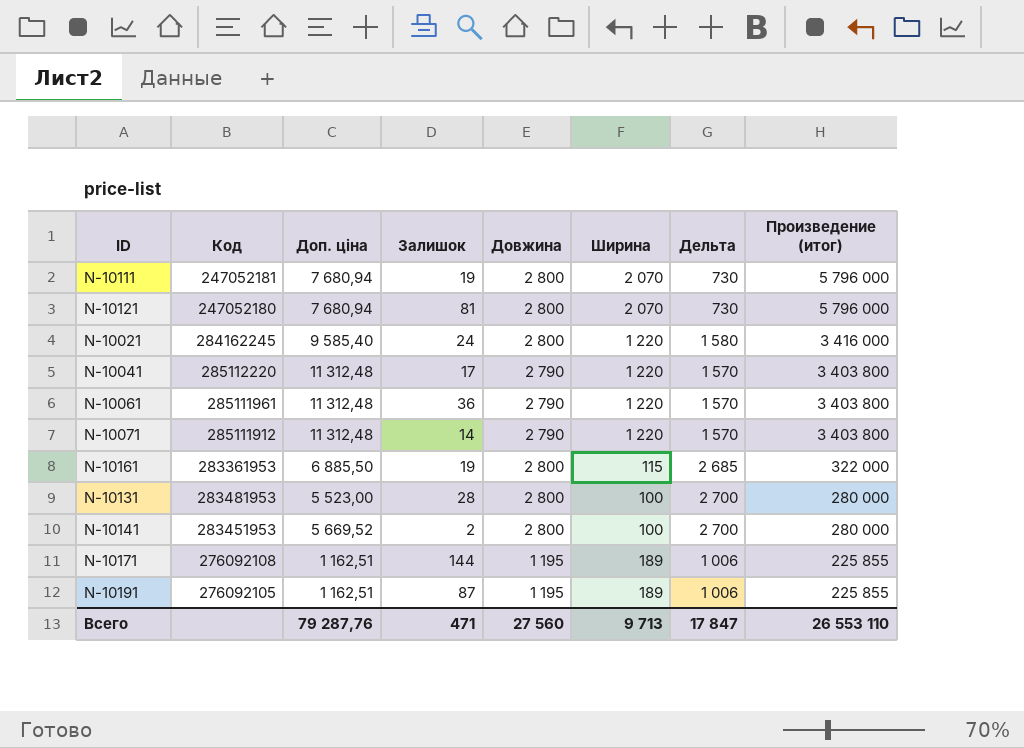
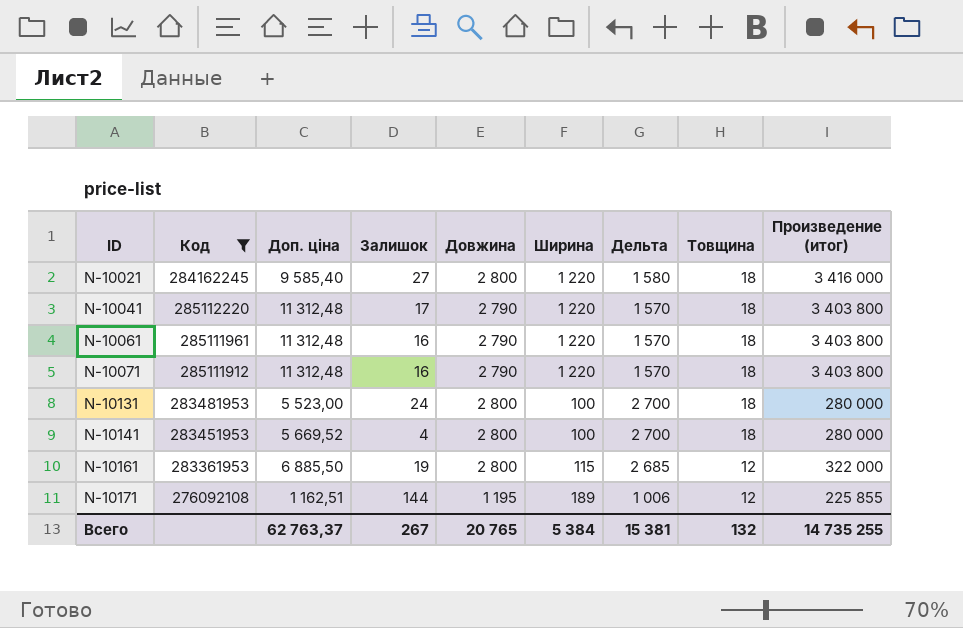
filter: none -> Код >= 276092108
row order: Произведение (итог) descending -> ID ascending
column Товщина | position: none -> 8
N-10021 | Залишок: 24 -> 27
N-10061 | Залишок: 36 -> 16
N-10071 | Залишок: 14 -> 16
N-10131 | Залишок: 28 -> 24
N-10141 | Залишок: 2 -> 4
Всего | Доп. ціна: 79 287,76 -> 62 763,37
Всего | Залишок: 471 -> 267
Всего | Довжина: 27 560 -> 20 765
Всего | Ширина: 9 713 -> 5 384
Всего | Дельта: 17 847 -> 15 381
Всего | Произведение (итог): 26 553 110 -> 14 735 255

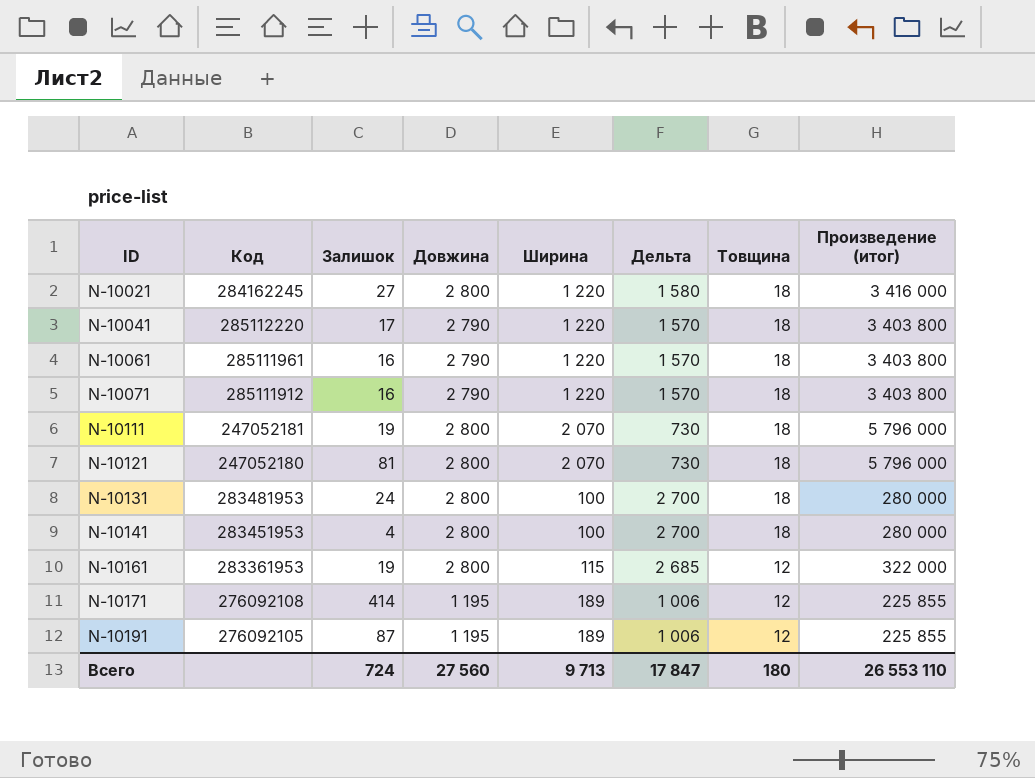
filter: Код >= 276092108 -> none
column Доп. ціна | position: 3 -> none
N-10171 | Залишок: 144 -> 414
Всего | Залишок: 267 -> 724
Всего | Довжина: 20 765 -> 27 560
Всего | Ширина: 5 384 -> 9 713
Всего | Дельта: 15 381 -> 17 847
Всего | Товщина: 132 -> 180
Всего | Произведение (итог): 14 735 255 -> 26 553 110

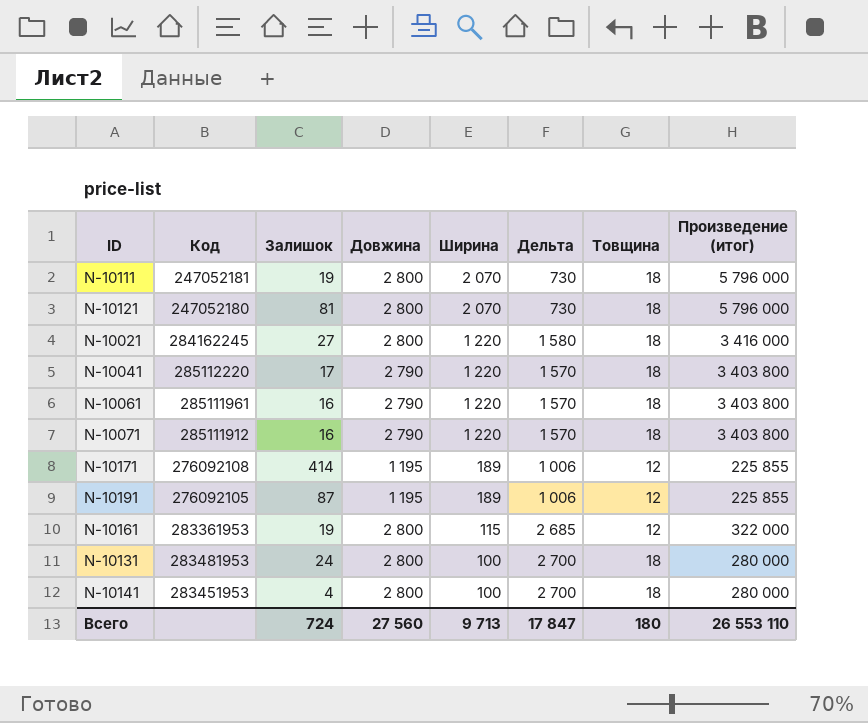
row order: ID ascending -> Ширина descending

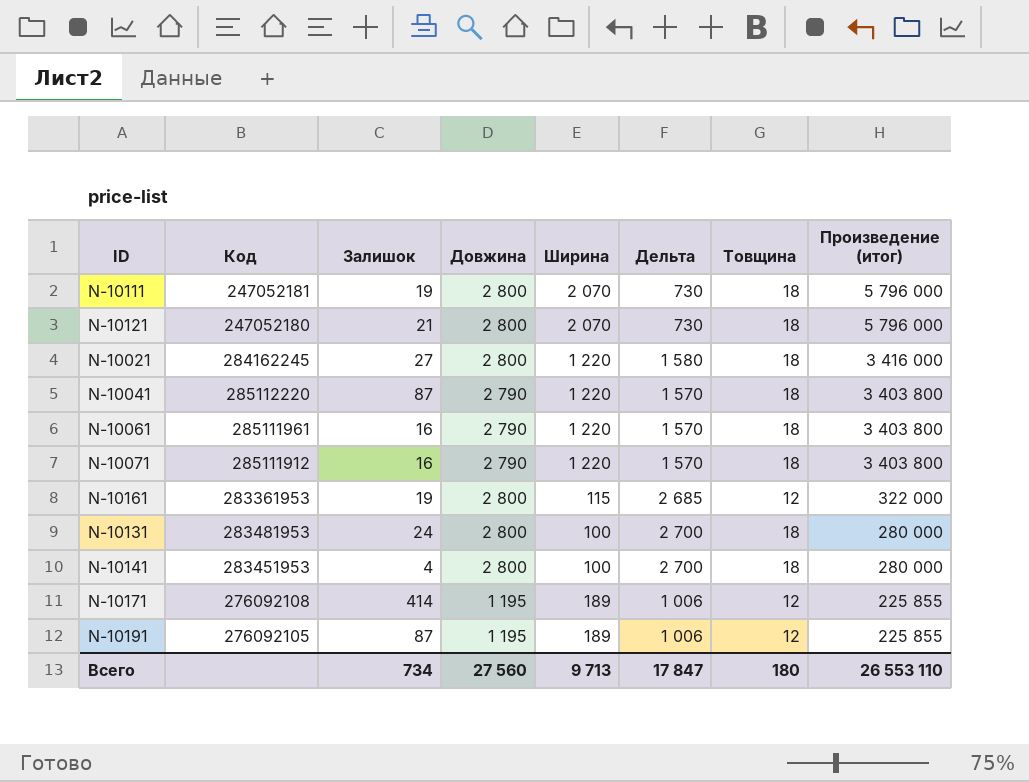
row order: Ширина descending -> Произведение (итог) descending
N-10121 | Залишок: 81 -> 21
N-10041 | Залишок: 17 -> 87
Всего | Залишок: 724 -> 734

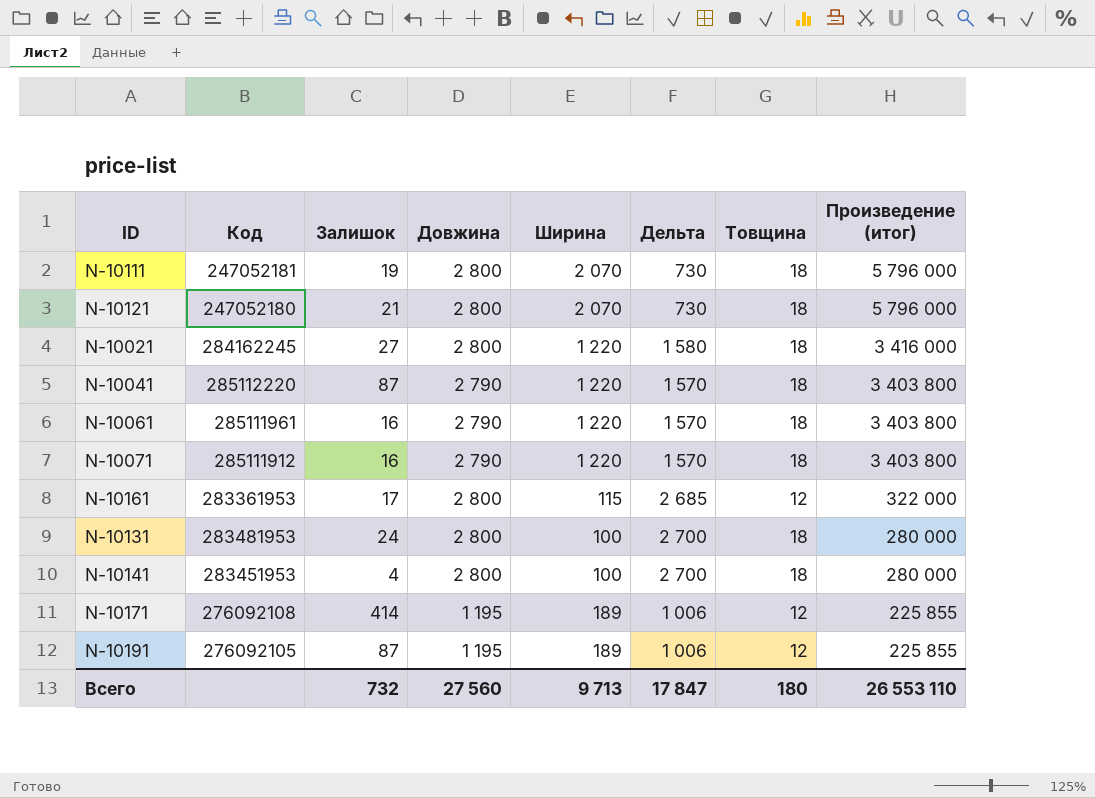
N-10161 | Залишок: 19 -> 17
Всего | Залишок: 734 -> 732

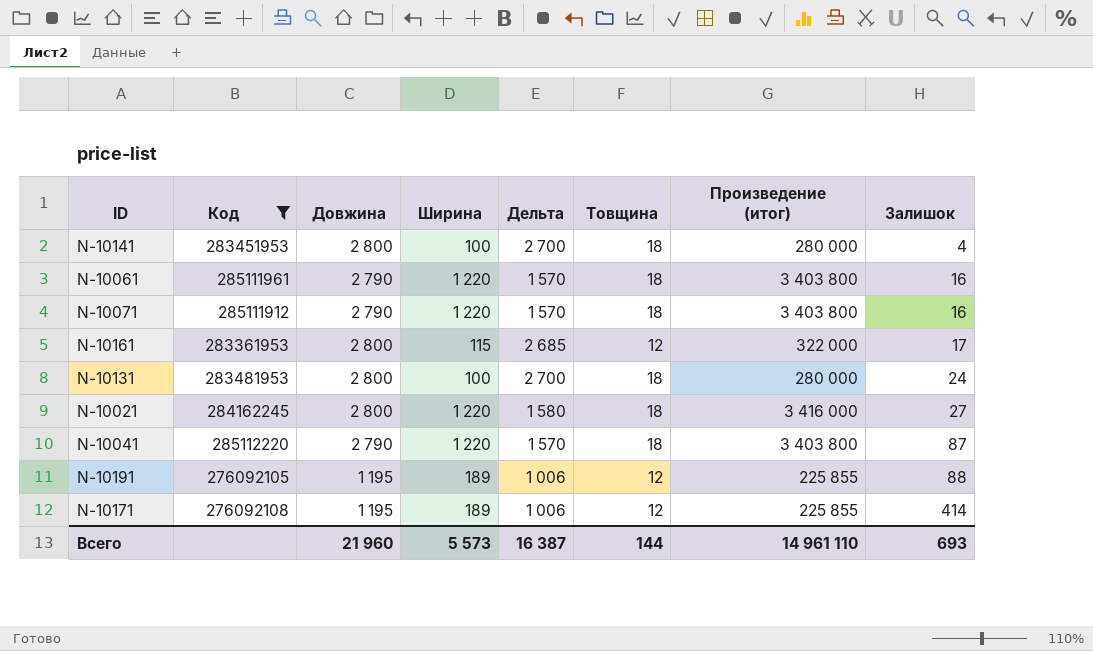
filter: none -> Код >= 276092105
row order: Произведение (итог) descending -> Залишок ascending
column Залишок | position: 3 -> 8
N-10191 | Залишок: 87 -> 88
Всего | Довжина: 27 560 -> 21 960
Всего | Ширина: 9 713 -> 5 573
Всего | Дельта: 17 847 -> 16 387
Всего | Товщина: 180 -> 144
Всего | Произведение (итог): 26 553 110 -> 14 961 110
Всего | Залишок: 732 -> 693

